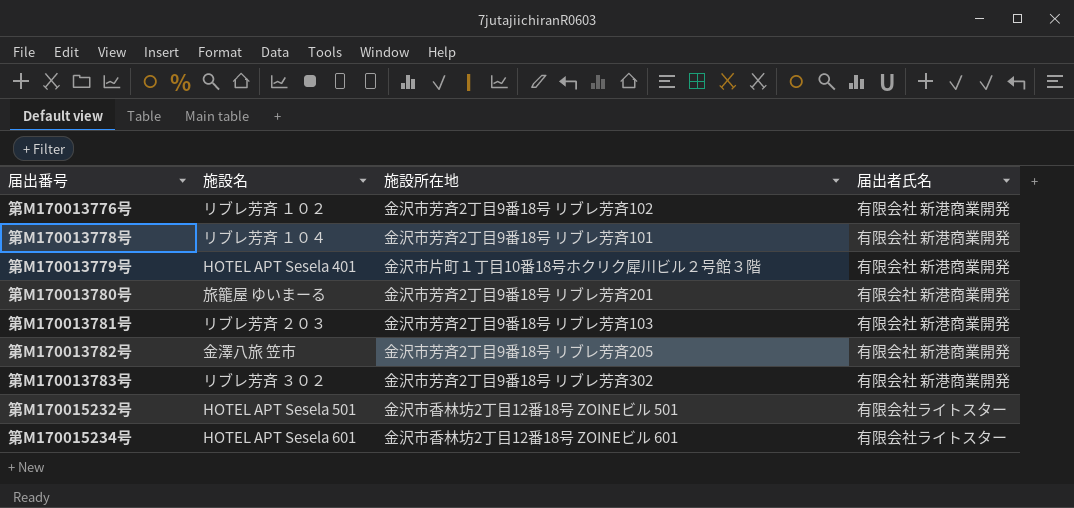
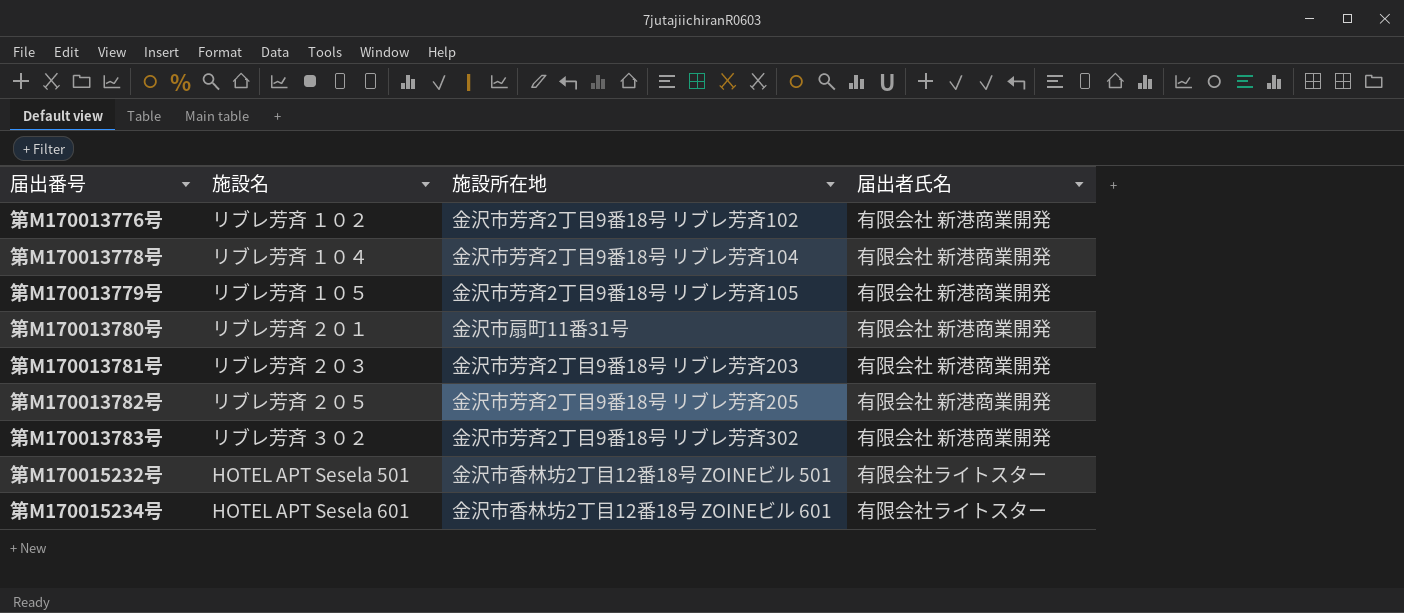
第M170013778号 | 施設所在地: 金沢市芳斉2丁目9番18号 リブレ芳斉101 -> 金沢市芳斉2丁目9番18号 リブレ芳斉104
第M170013779号 | 施設名: HOTEL APT Sesela 401 -> リブレ芳斉 １０５
第M170013779号 | 施設所在地: 金沢市片町１丁目10番18号ホクリク犀川ビル２号館３階 -> 金沢市芳斉2丁目9番18号 リブレ芳斉105
第M170013780号 | 施設名: 旅籠屋 ゆいまーる -> リブレ芳斉 ２０１
第M170013780号 | 施設所在地: 金沢市芳斉2丁目9番18号 リブレ芳斉201 -> 金沢市扇町11番31号
第M170013781号 | 施設所在地: 金沢市芳斉2丁目9番18号 リブレ芳斉103 -> 金沢市芳斉2丁目9番18号 リブレ芳斉203
第M170013782号 | 施設名: 金澤八旅 笠市 -> リブレ芳斉 ２０５

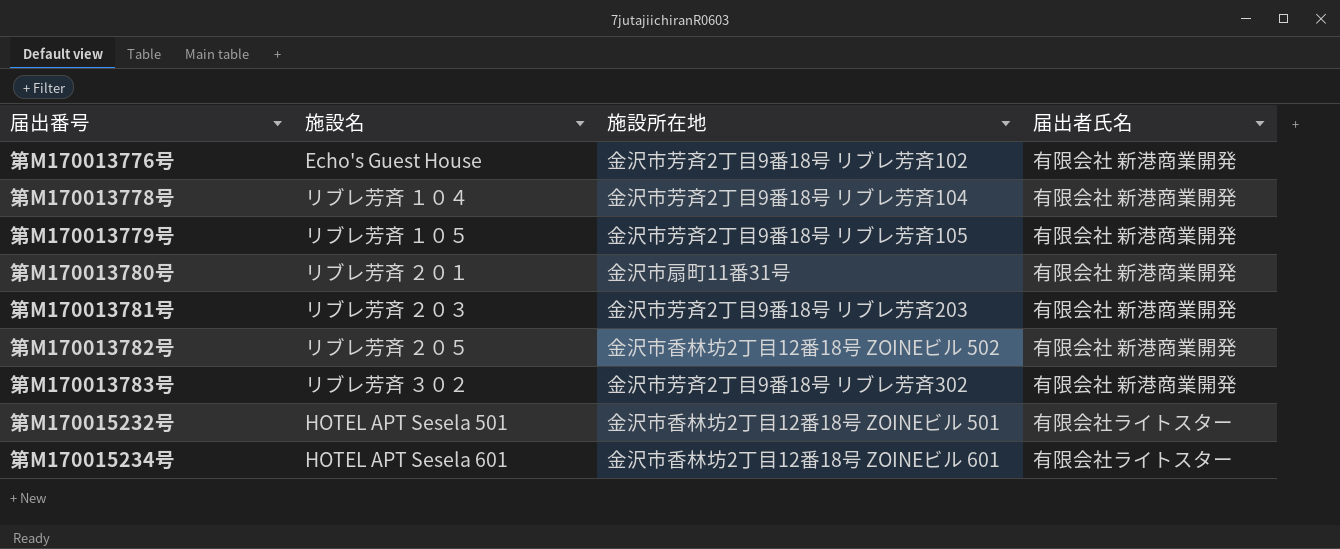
第M170013776号 | 施設名: リブレ芳斉 １０２ -> Echo's Guest House
第M170013782号 | 施設所在地: 金沢市芳斉2丁目9番18号 リブレ芳斉205 -> 金沢市香林坊2丁目12番18号 ZOINEビル 502

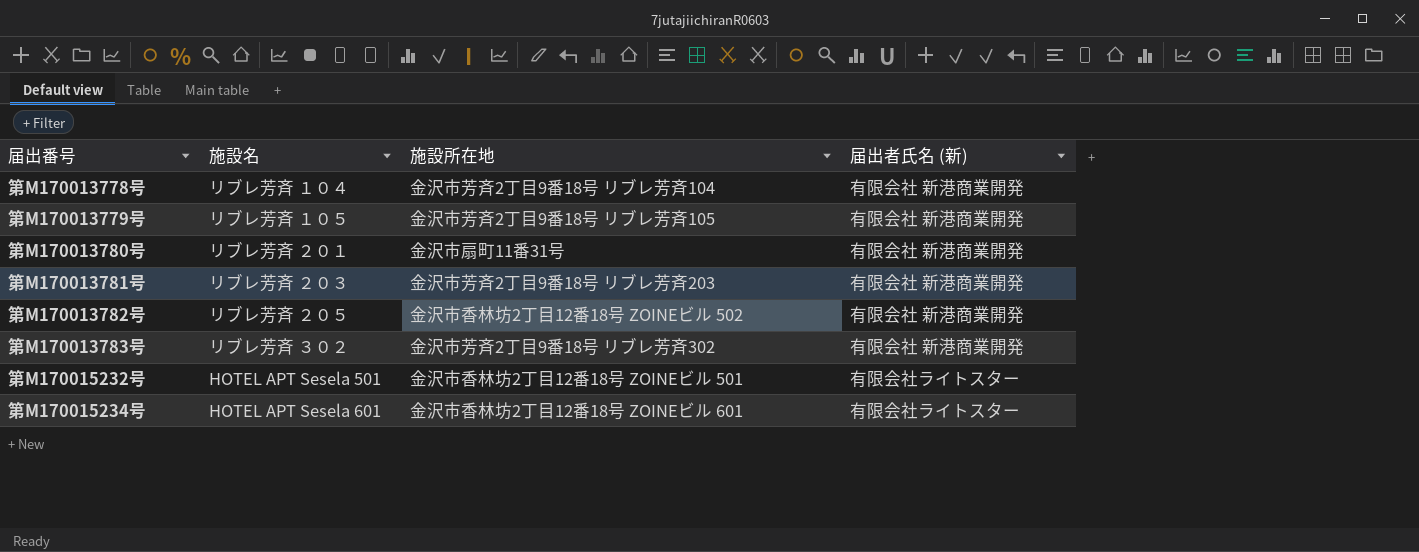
column name: 届出者氏名 -> 届出者氏名 (新)
row 第M170013776号: Echo's Guest House | 金沢市芳斉2丁目9番18号 リブレ芳斉102 | 有限会社 新港商業開発 -> none

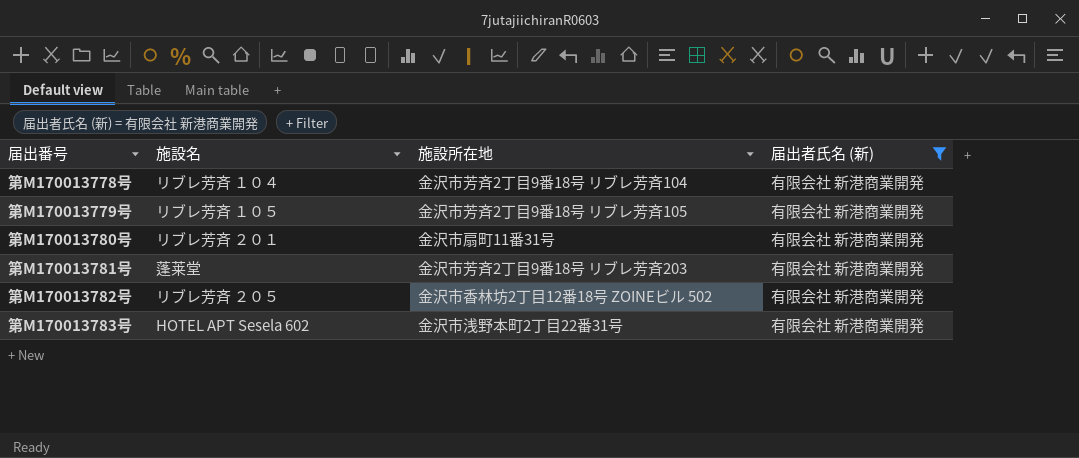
filter: none -> 届出者氏名 (新) = 有限会社 新港商業開発
第M170013781号 | 施設名: リブレ芳斉 ２０３ -> 蓬莱堂
第M170013783号 | 施設名: リブレ芳斉 ３０２ -> HOTEL APT Sesela 602
第M170013783号 | 施設所在地: 金沢市芳斉2丁目9番18号 リブレ芳斉302 -> 金沢市浅野本町2丁目22番31号

